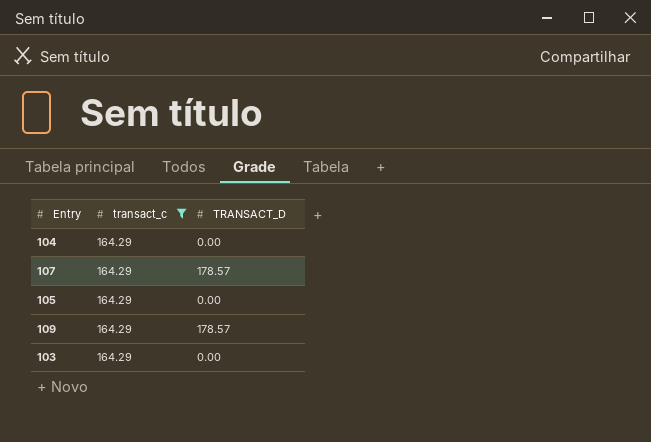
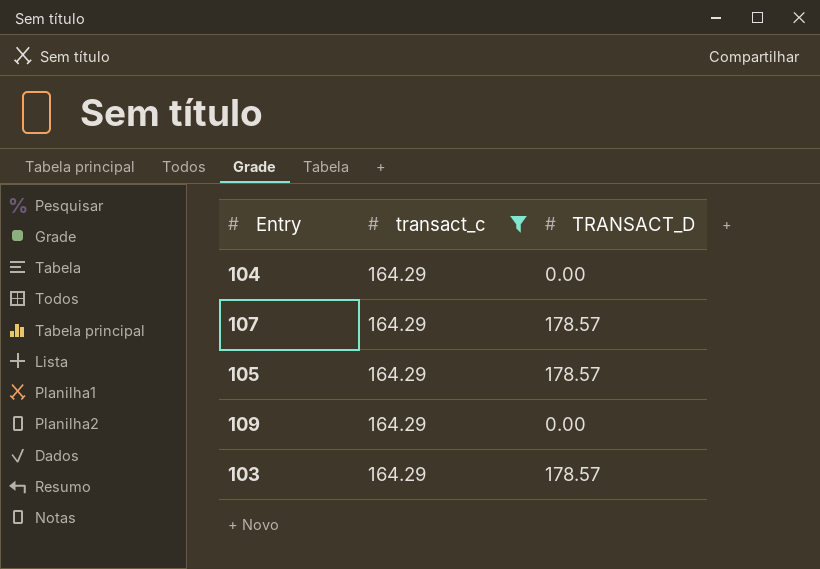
105 | TRANSACT_D: 0.00 -> 178.57
109 | TRANSACT_D: 178.57 -> 0.00
103 | TRANSACT_D: 0.00 -> 178.57

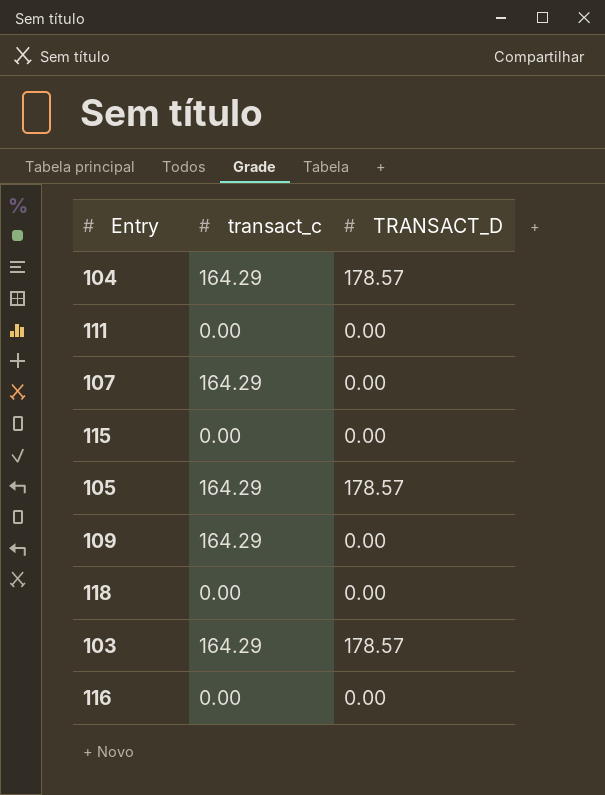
filter: transact_c = 164.29 -> none
104 | TRANSACT_D: 0.00 -> 178.57
107 | TRANSACT_D: 178.57 -> 0.00

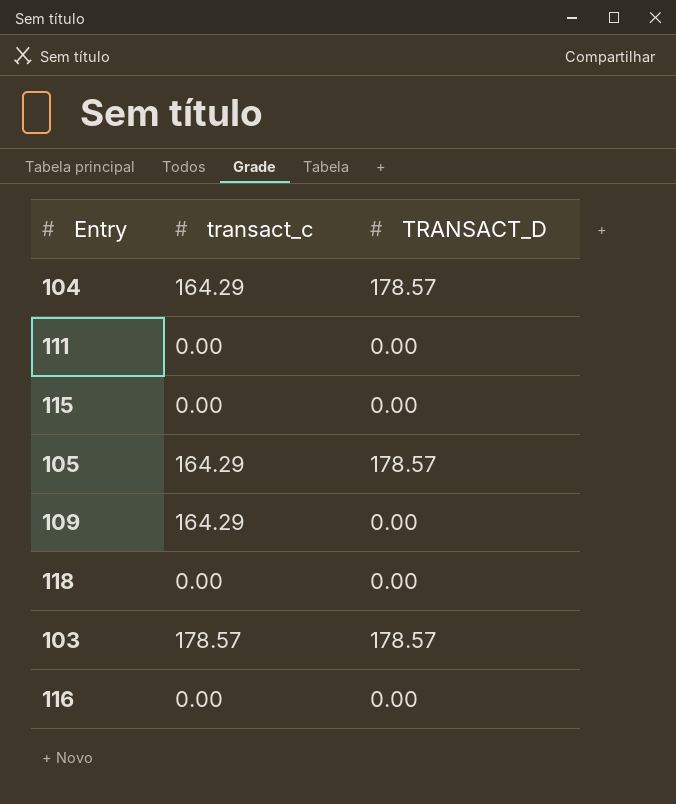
row 107: 164.29 | 0.00 -> none
103 | transact_c: 164.29 -> 178.57

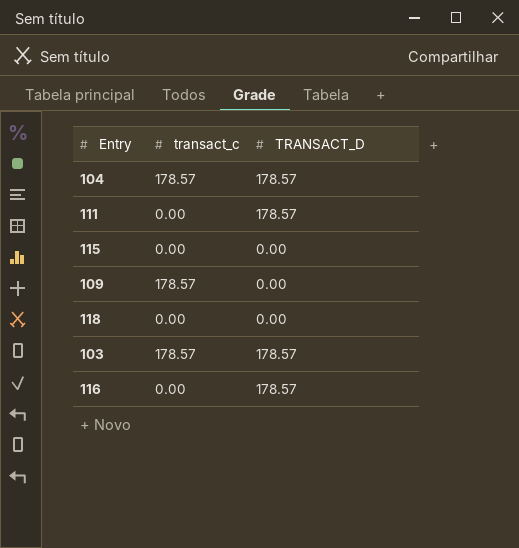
row 105: 164.29 | 178.57 -> none
104 | transact_c: 164.29 -> 178.57
111 | TRANSACT_D: 0.00 -> 178.57
109 | transact_c: 164.29 -> 178.57
116 | TRANSACT_D: 0.00 -> 178.57

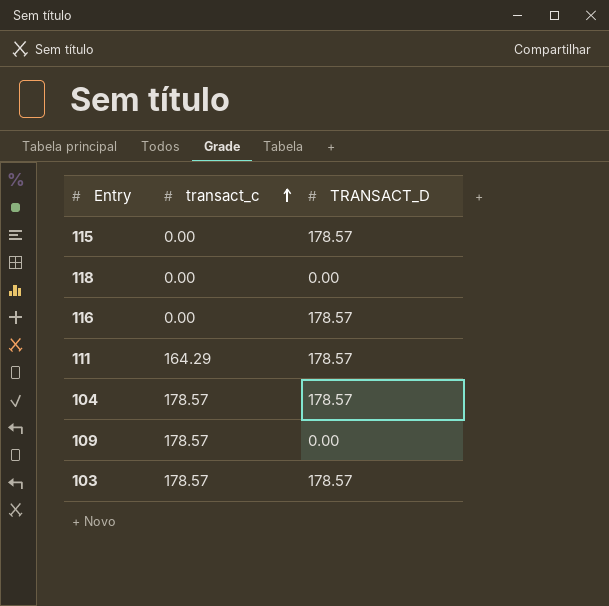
row order: none -> transact_c ascending
115 | TRANSACT_D: 0.00 -> 178.57
111 | transact_c: 0.00 -> 164.29

